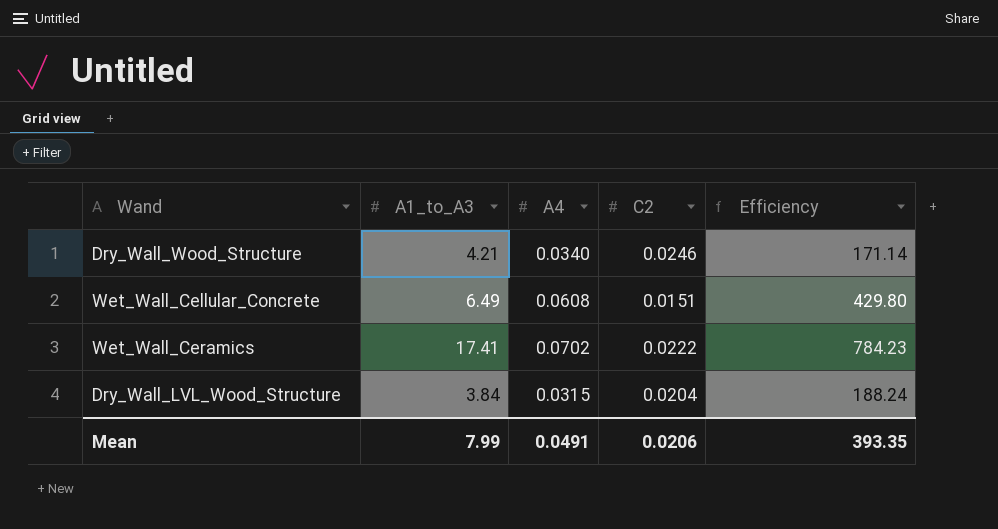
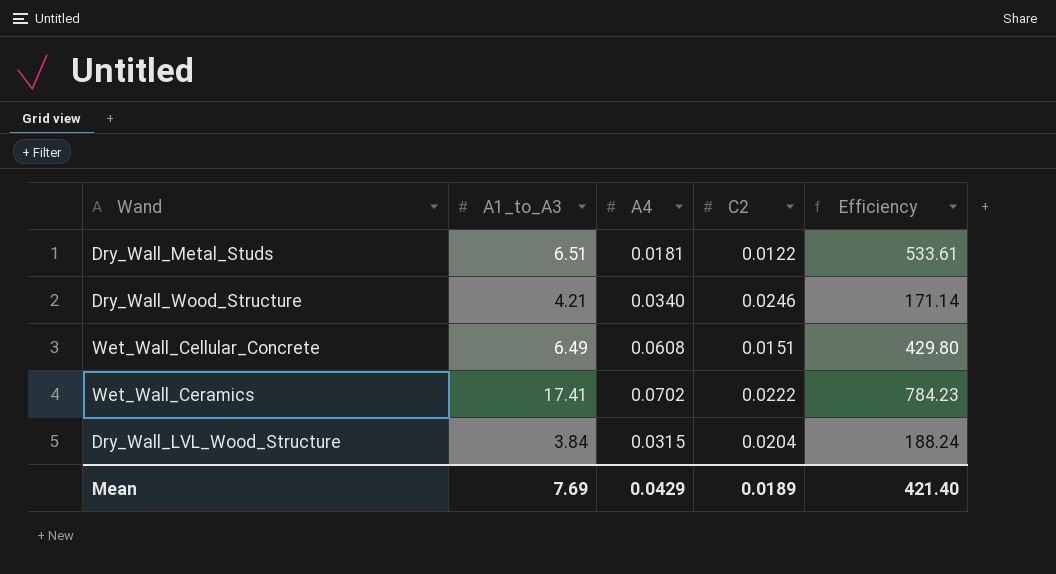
row Dry_Wall_Metal_Studs: none -> 6.51 | 0.0181 | 0.0122 | 533.61
Mean | A1_to_A3: 7.99 -> 7.69
Mean | A4: 0.0491 -> 0.0429
Mean | C2: 0.0206 -> 0.0189
Mean | Efficiency: 393.35 -> 421.40

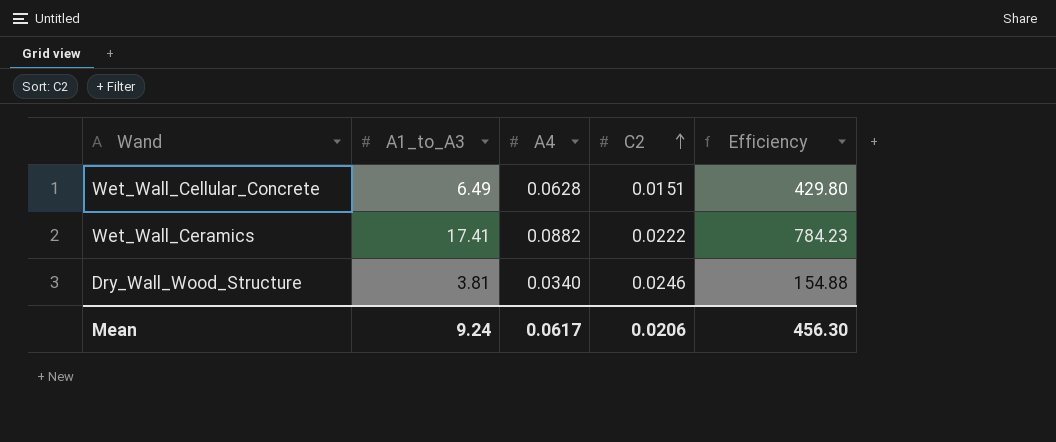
row order: none -> C2 ascending
row Dry_Wall_Metal_Studs: 6.51 | 0.0181 | 0.0122 | 533.61 -> none
row Dry_Wall_LVL_Wood_Structure: 3.84 | 0.0315 | 0.0204 | 188.24 -> none
Wet_Wall_Cellular_Concrete | A4: 0.0608 -> 0.0628
Wet_Wall_Ceramics | A4: 0.0702 -> 0.0882
Dry_Wall_Wood_Structure | A1_to_A3: 4.21 -> 3.81
Dry_Wall_Wood_Structure | Efficiency: 171.14 -> 154.88
Mean | A1_to_A3: 7.69 -> 9.24
Mean | A4: 0.0429 -> 0.0617
Mean | C2: 0.0189 -> 0.0206
Mean | Efficiency: 421.40 -> 456.30

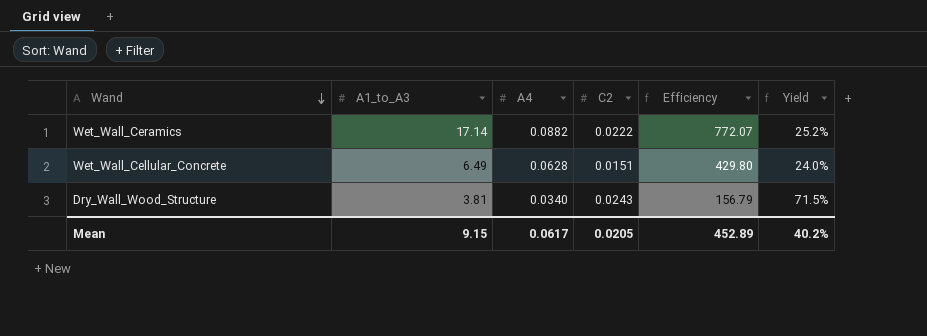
row order: C2 ascending -> Wand descending
column Yield | formula: none -> [C2] / [A4]
Wet_Wall_Ceramics | A1_to_A3: 17.41 -> 17.14
Wet_Wall_Ceramics | Efficiency: 784.23 -> 772.07
Dry_Wall_Wood_Structure | C2: 0.0246 -> 0.0243
Dry_Wall_Wood_Structure | Efficiency: 154.88 -> 156.79
Mean | A1_to_A3: 9.24 -> 9.15
Mean | C2: 0.0206 -> 0.0205
Mean | Efficiency: 456.30 -> 452.89

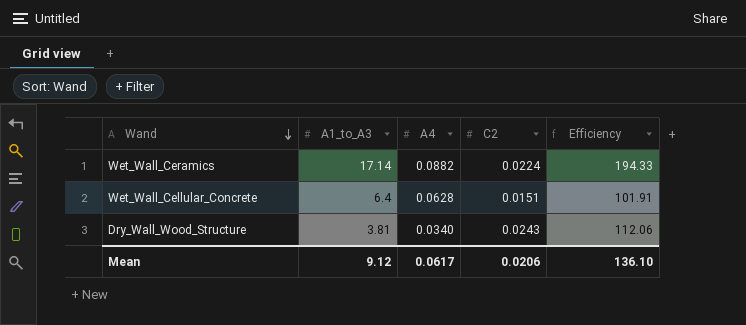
column Yield | formula: [C2] / [A4] -> none
column Efficiency | formula: [A1_to_A3] / [C2] -> [A1_to_A3] / [A4]
Wet_Wall_Ceramics | C2: 0.0222 -> 0.0224
Wet_Wall_Cellular_Concrete | A1_to_A3: 6.49 -> 6.4
Mean | A1_to_A3: 9.15 -> 9.12
Mean | C2: 0.0205 -> 0.0206
Mean | Efficiency: 452.89 -> 136.10

